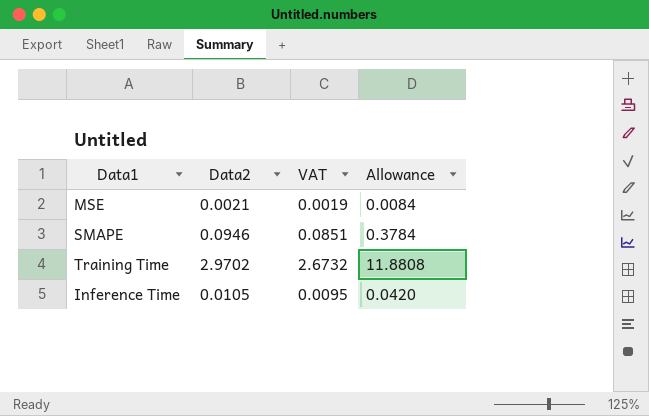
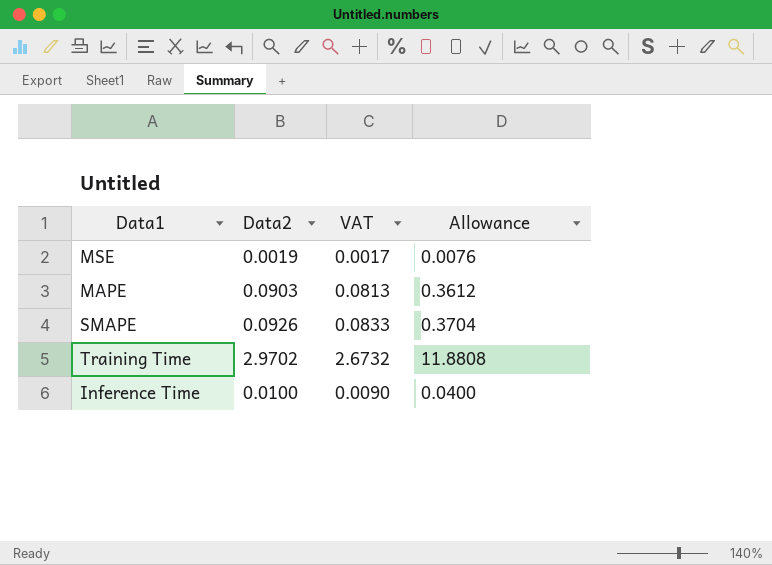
MSE | Data2: 0.0021 -> 0.0019
MSE | VAT: 0.0019 -> 0.0017
MSE | Allowance: 0.0084 -> 0.0076
row MAPE: none -> 0.0903 | 0.0813 | 0.3612
SMAPE | Data2: 0.0946 -> 0.0926
SMAPE | VAT: 0.0851 -> 0.0833
SMAPE | Allowance: 0.3784 -> 0.3704
Inference Time | Data2: 0.0105 -> 0.0100
Inference Time | VAT: 0.0095 -> 0.0090
Inference Time | Allowance: 0.0420 -> 0.0400

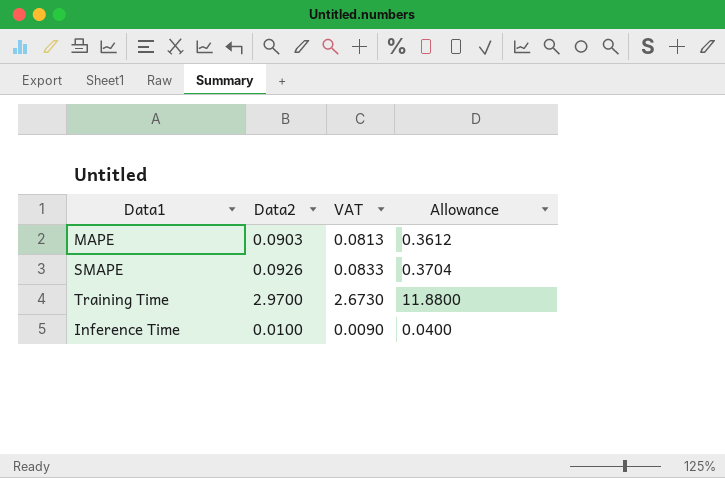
row MSE: 0.0019 | 0.0017 | 0.0076 -> none
Training Time | Data2: 2.9702 -> 2.9700
Training Time | VAT: 2.6732 -> 2.6730
Training Time | Allowance: 11.8808 -> 11.8800

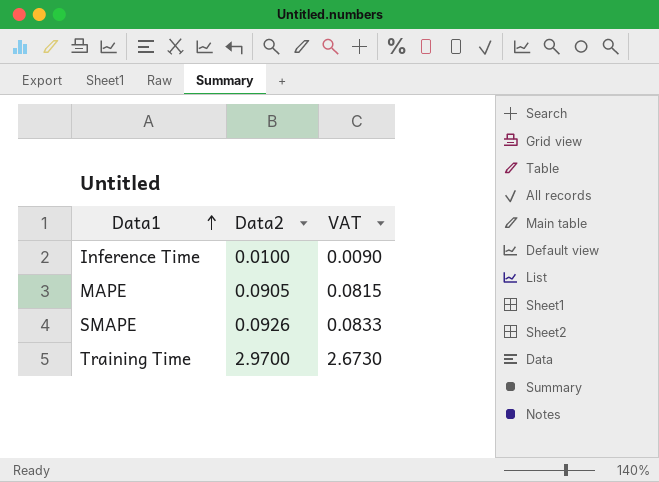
row order: none -> Data1 ascending
column Allowance | formula: [Data2] * 4 -> none
MAPE | Data2: 0.0903 -> 0.0905
MAPE | VAT: 0.0813 -> 0.0815

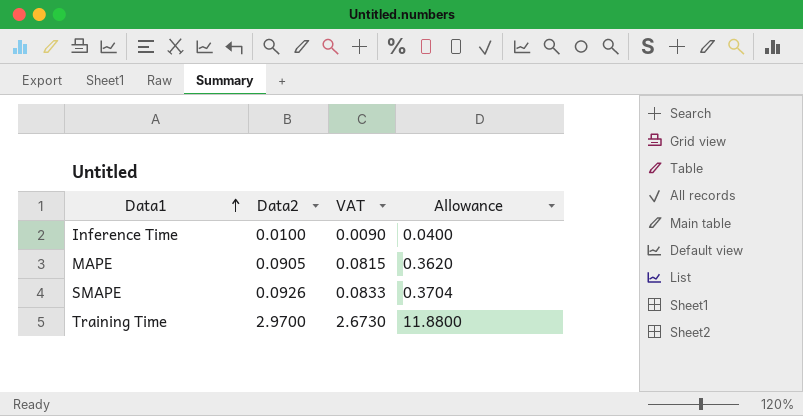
column Allowance | formula: none -> [Data2] * 4

